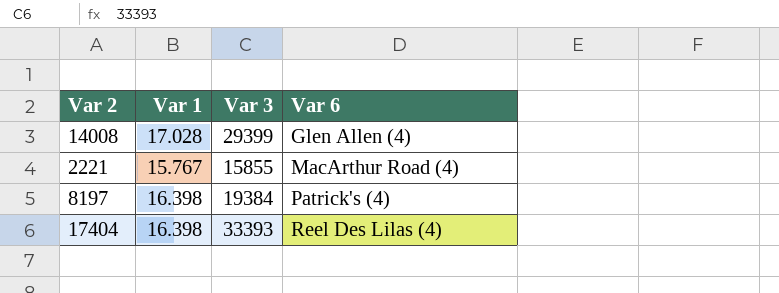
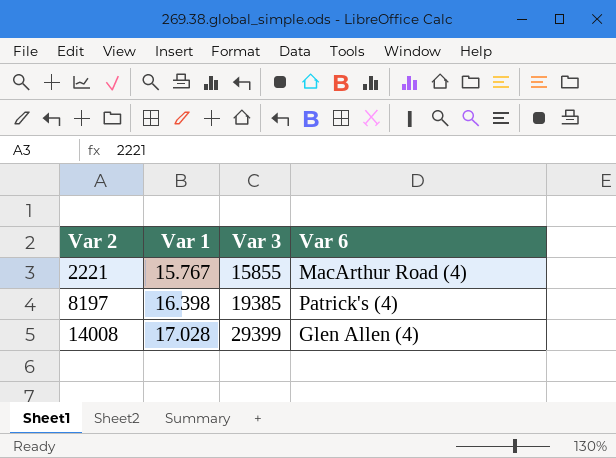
row order: Var 6 ascending -> Var 2 ascending
row 17404: 16.398 | 33393 | Reel Des Lilas (4) -> none
8197 | Var 3: 19384 -> 19385

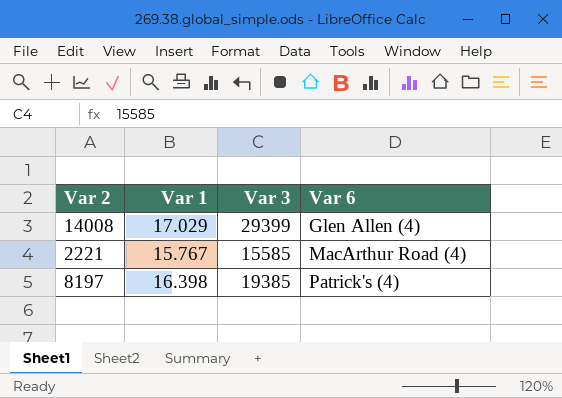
row order: Var 2 ascending -> Var 6 ascending
14008 | Var 1: 17.028 -> 17.029
2221 | Var 3: 15855 -> 15585

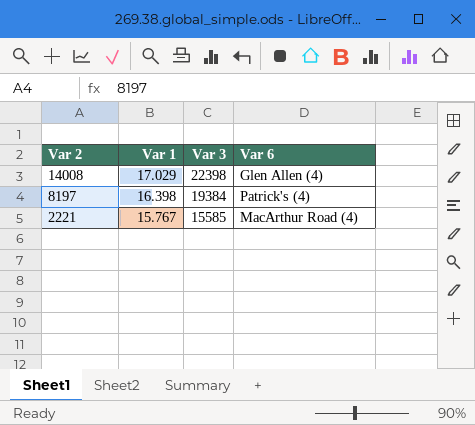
row order: Var 6 ascending -> Var 2 descending
14008 | Var 3: 29399 -> 22398
8197 | Var 3: 19385 -> 19384

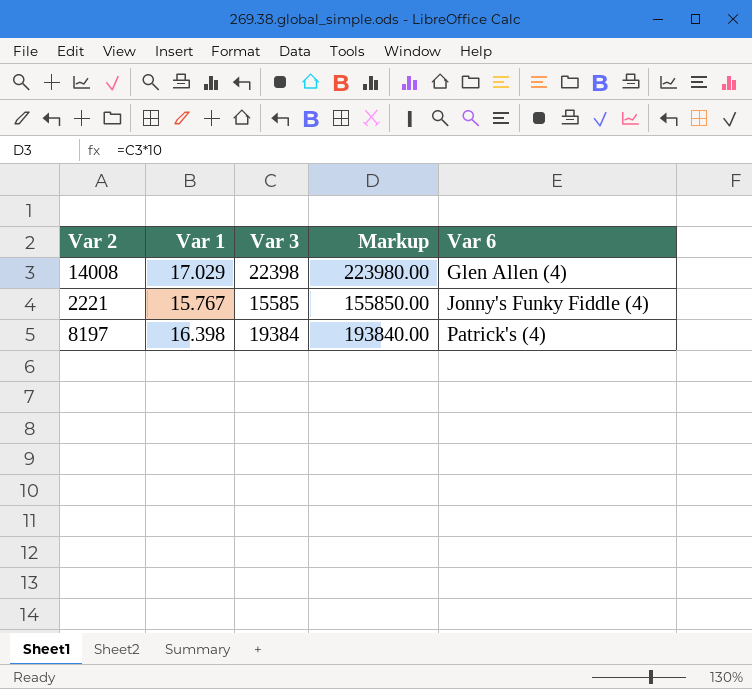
row order: Var 2 descending -> Var 6 ascending
column Markup | formula: none -> [Var 3] * 10
2221 | Var 6: MacArthur Road (4) -> Jonny's Funky Fiddle (4)

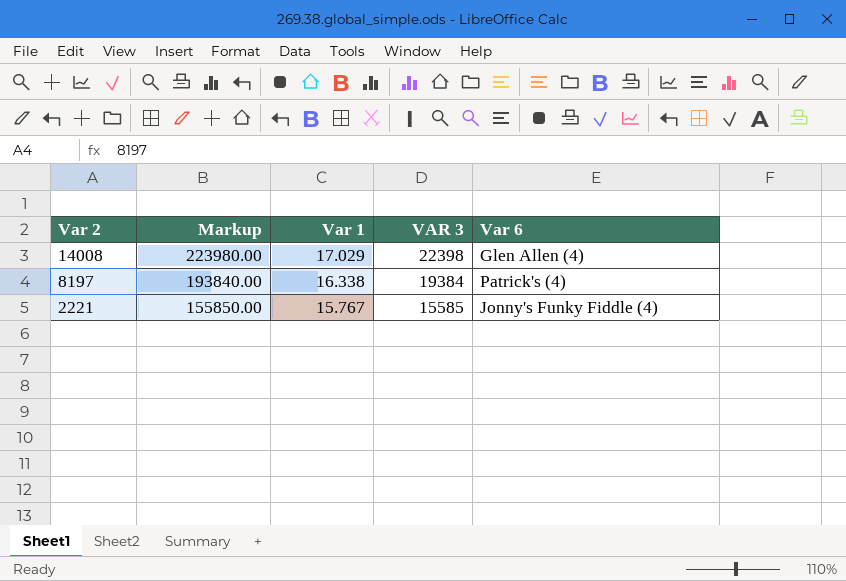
row order: Var 6 ascending -> Var 2 descending
column Markup | position: 4 -> 2
column name: Var 3 -> VAR 3
8197 | Var 1: 16.398 -> 16.338

